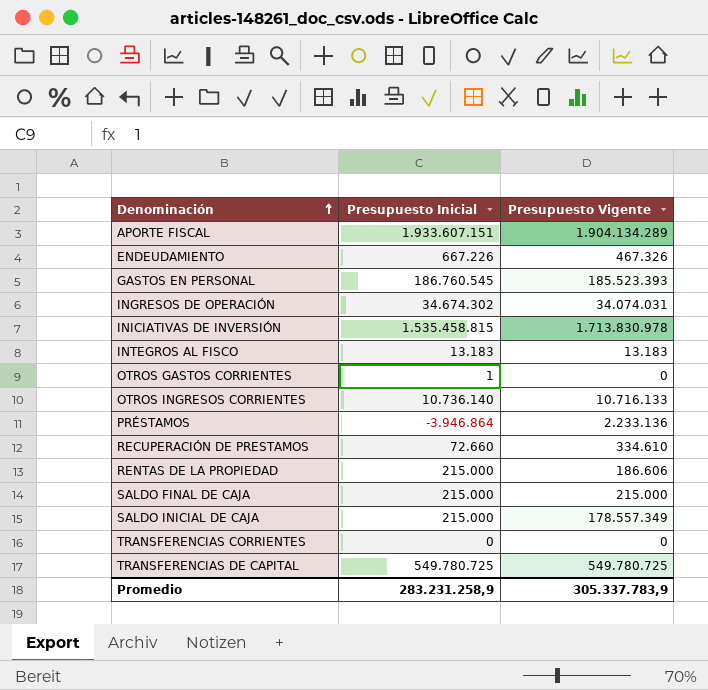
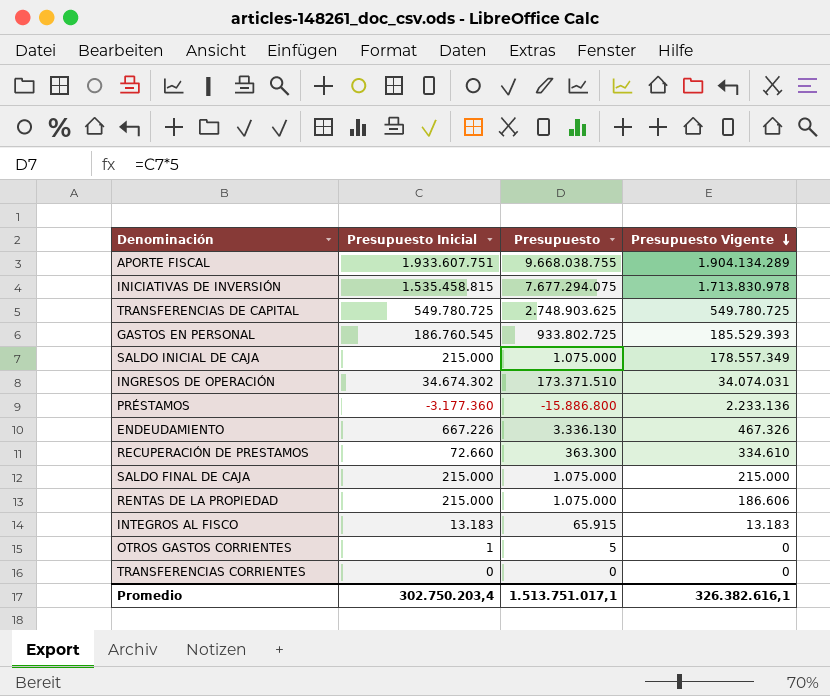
row order: Denominación ascending -> Presupuesto Vigente descending
column Presupuesto | formula: none -> [Presupuesto Inicial] * 5
row OTROS INGRESOS CORRIENTES: 10.736.140 | 10.716.133 -> none
APORTE FISCAL | Presupuesto Inicial: 1.933.607.151 -> 1.933.607.751
GASTOS EN PERSONAL | Presupuesto Vigente: 185.523.393 -> 185.529.393
PRÉSTAMOS | Presupuesto Inicial: -3.946.864 -> -3.177.360
Promedio | Presupuesto Inicial: 283.231.258,9 -> 302.750.203,4
Promedio | Presupuesto Vigente: 305.337.783,9 -> 326.382.616,1

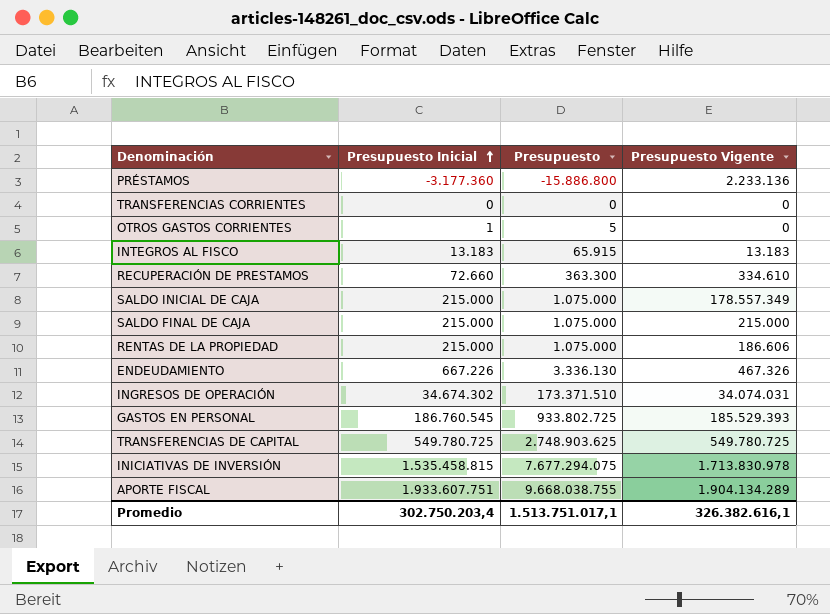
row order: Presupuesto Vigente descending -> Presupuesto Inicial ascending

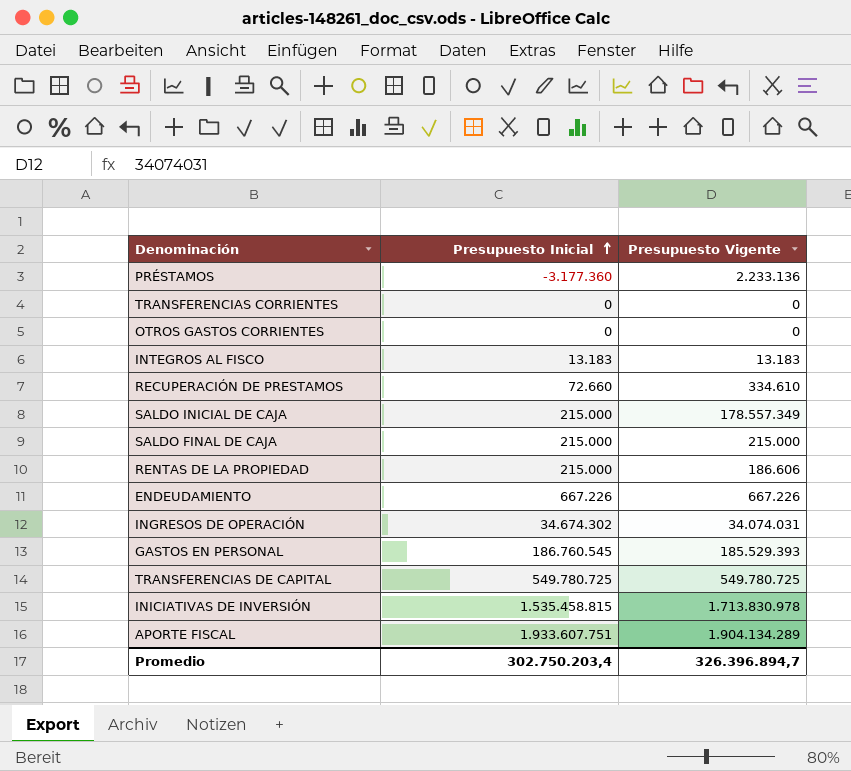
column Presupuesto | formula: [Presupuesto Inicial] * 5 -> none
OTROS GASTOS CORRIENTES | Presupuesto Inicial: 1 -> 0
ENDEUDAMIENTO | Presupuesto Vigente: 467.326 -> 667.226
Promedio | Presupuesto Vigente: 326.382.616,1 -> 326.396.894,7

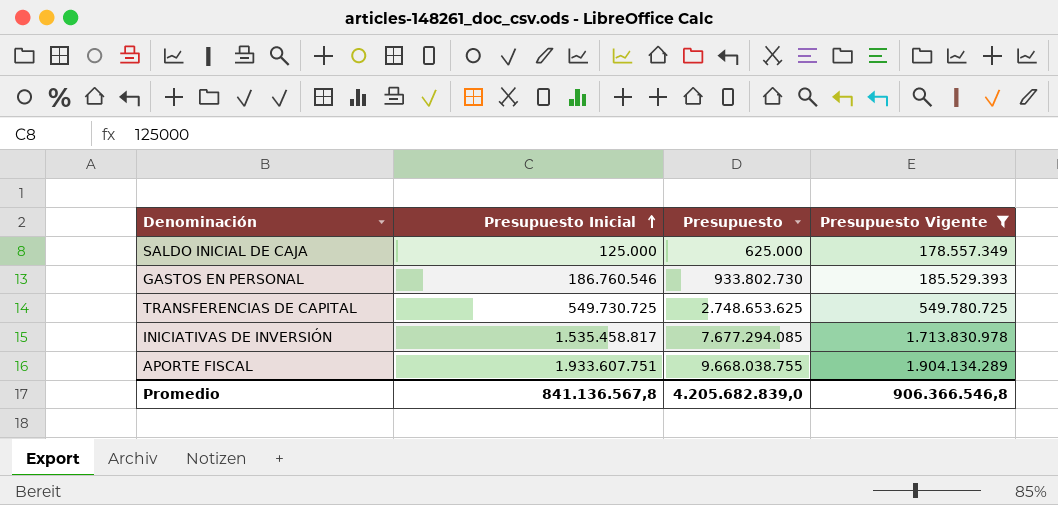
filter: none -> Presupuesto Vigente >= 178.557.349
column Presupuesto | formula: none -> [Presupuesto Inicial] * 5
SALDO INICIAL DE CAJA | Presupuesto Inicial: 215.000 -> 125.000
GASTOS EN PERSONAL | Presupuesto Inicial: 186.760.545 -> 186.760.546
TRANSFERENCIAS DE CAPITAL | Presupuesto Inicial: 549.780.725 -> 549.730.725
INICIATIVAS DE INVERSIÓN | Presupuesto Inicial: 1.535.458.815 -> 1.535.458.817
Promedio | Presupuesto Inicial: 302.750.203,4 -> 841.136.567,8
Promedio | Presupuesto Vigente: 326.396.894,7 -> 906.366.546,8

